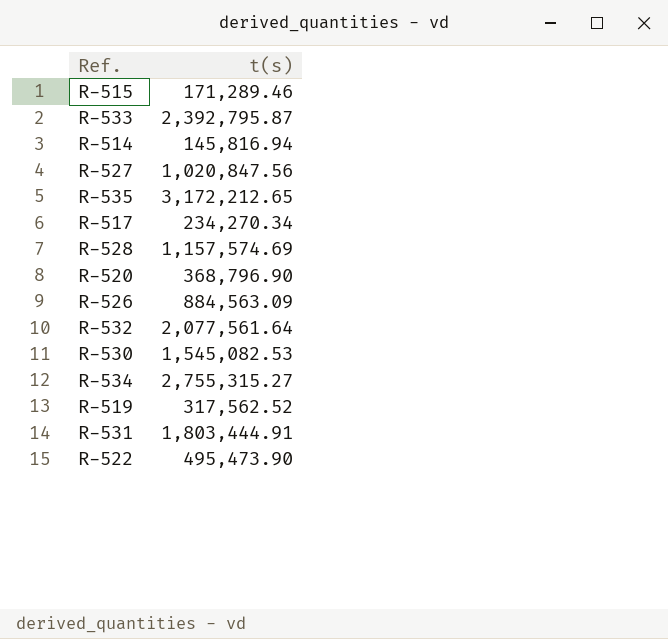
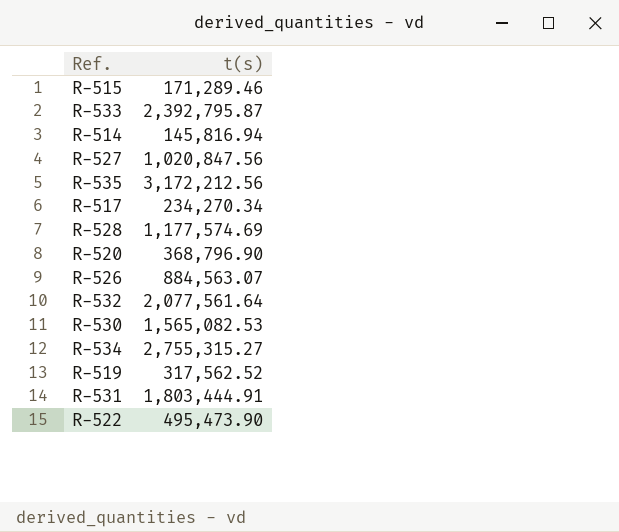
R-535 | t(s): 3,172,212.65 -> 3,172,212.56
R-528 | t(s): 1,157,574.69 -> 1,177,574.69
R-526 | t(s): 884,563.09 -> 884,563.07
R-530 | t(s): 1,545,082.53 -> 1,565,082.53

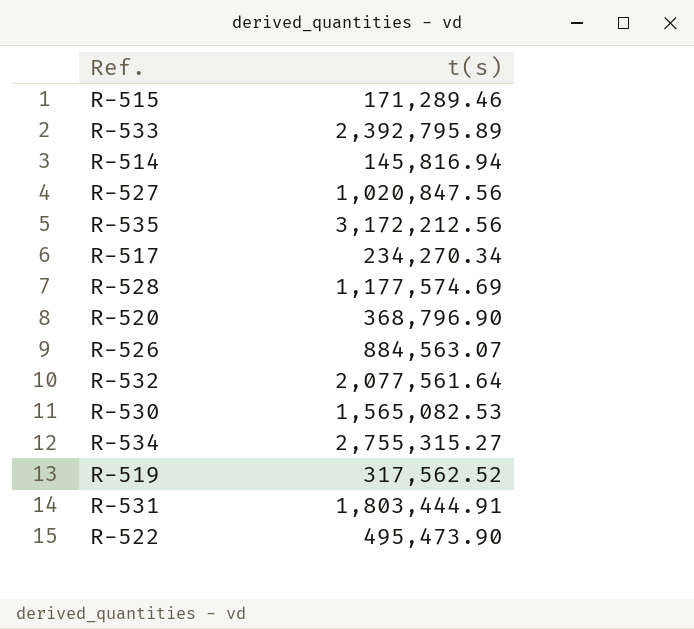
R-533 | t(s): 2,392,795.87 -> 2,392,795.89

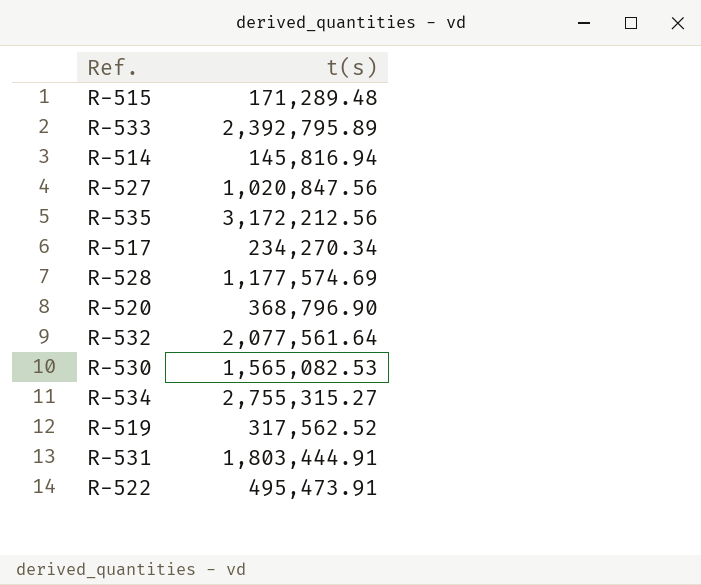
row R-526: 884,563.07 -> none
R-515 | t(s): 171,289.46 -> 171,289.48
R-522 | t(s): 495,473.90 -> 495,473.91

